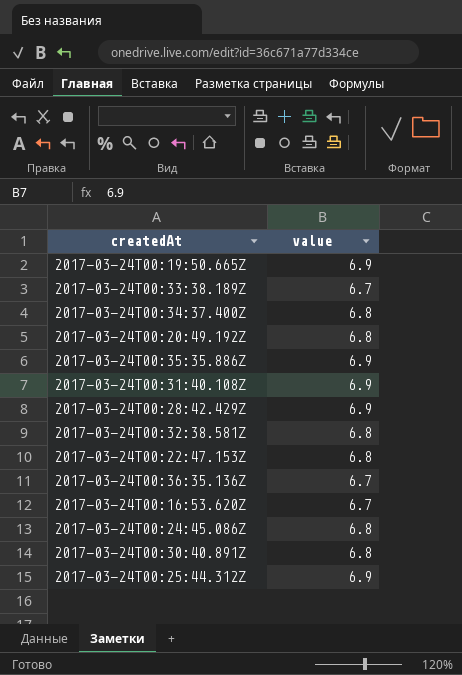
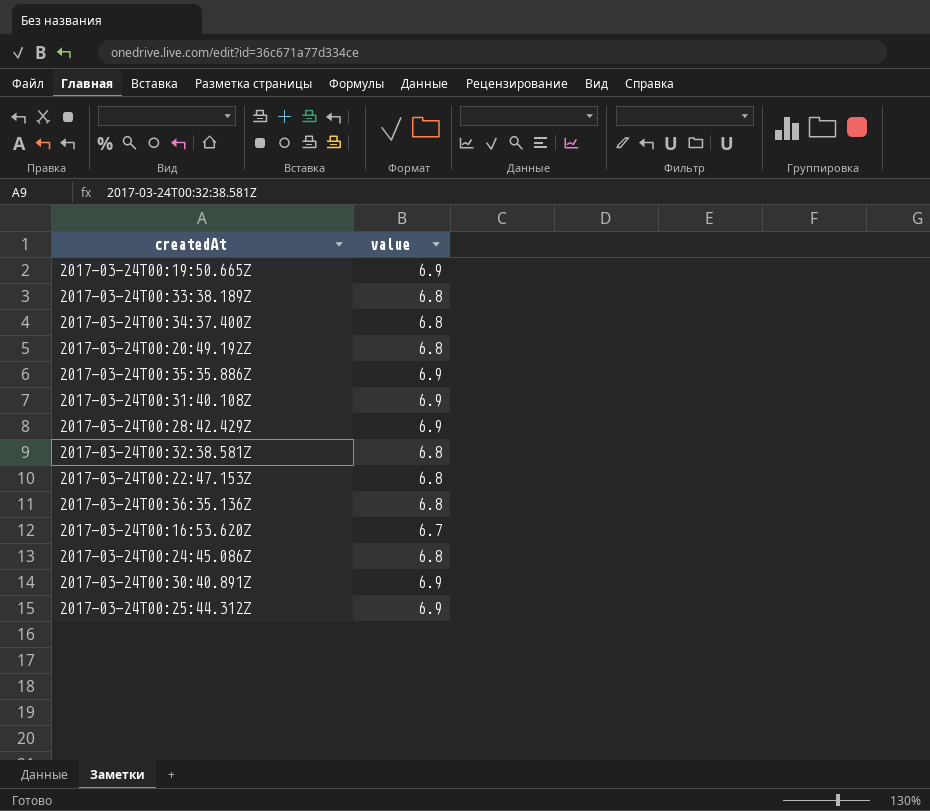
2017-03-24T00:33:38.189Z | value: 6.7 -> 6.8
2017-03-24T00:36:35.136Z | value: 6.7 -> 6.8
2017-03-24T00:30:40.891Z | value: 6.8 -> 6.9

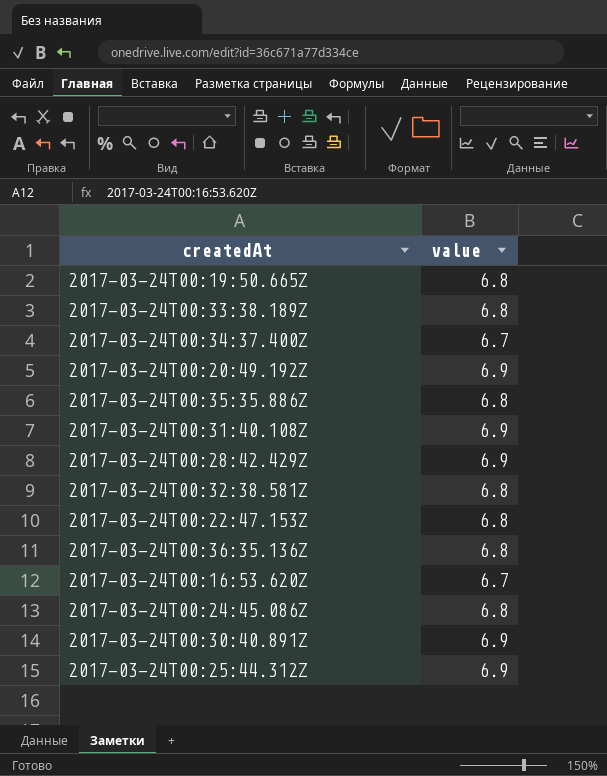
2017-03-24T00:19:50.665Z | value: 6.9 -> 6.8
2017-03-24T00:34:37.400Z | value: 6.8 -> 6.7
2017-03-24T00:20:49.192Z | value: 6.8 -> 6.9
2017-03-24T00:35:35.886Z | value: 6.9 -> 6.8

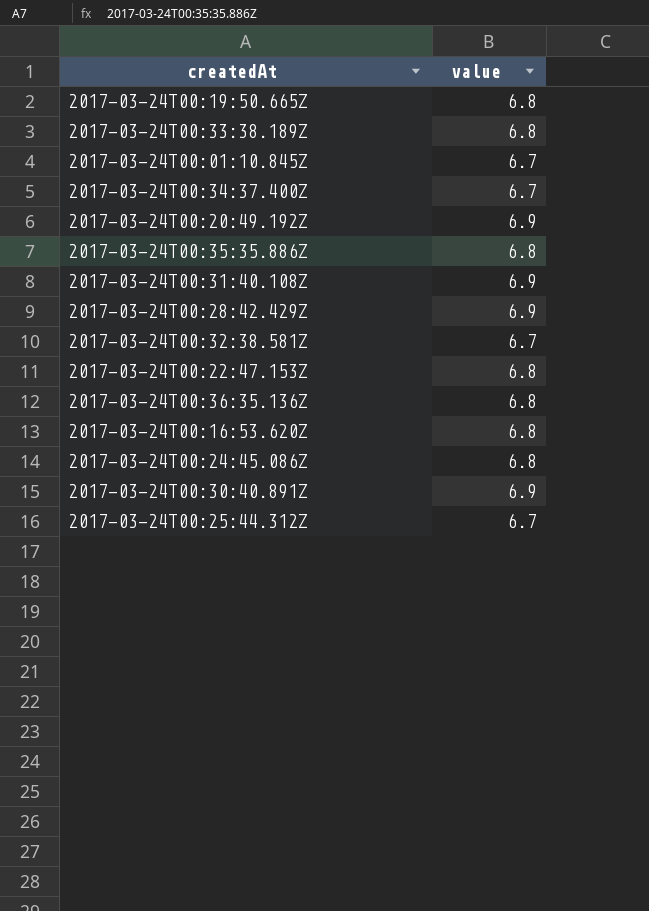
row 2017-03-24T00:01:10.845Z: none -> 6.7
2017-03-24T00:32:38.581Z | value: 6.8 -> 6.7
2017-03-24T00:16:53.620Z | value: 6.7 -> 6.8
2017-03-24T00:25:44.312Z | value: 6.9 -> 6.7

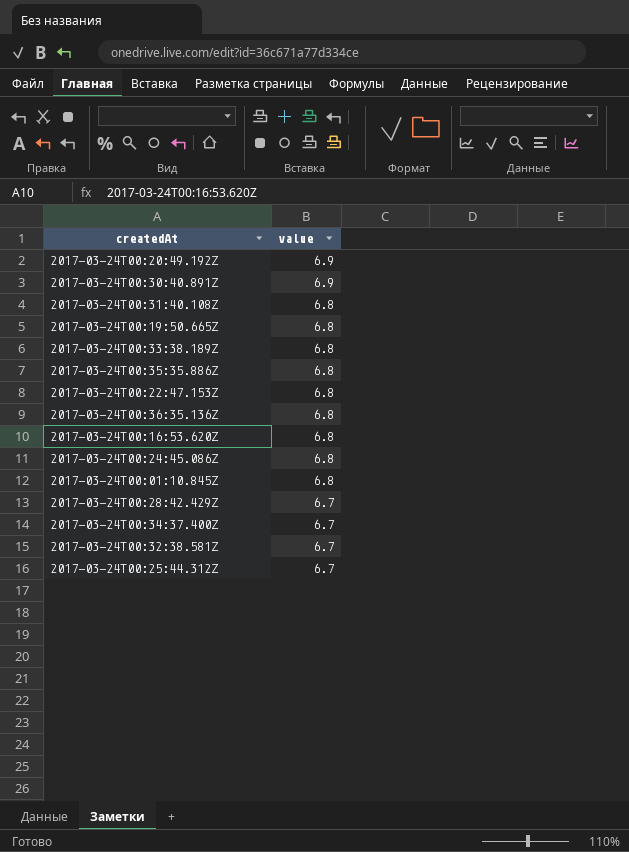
row order: none -> value descending
2017-03-24T00:31:40.108Z | value: 6.9 -> 6.8
2017-03-24T00:01:10.845Z | value: 6.7 -> 6.8
2017-03-24T00:28:42.429Z | value: 6.9 -> 6.7

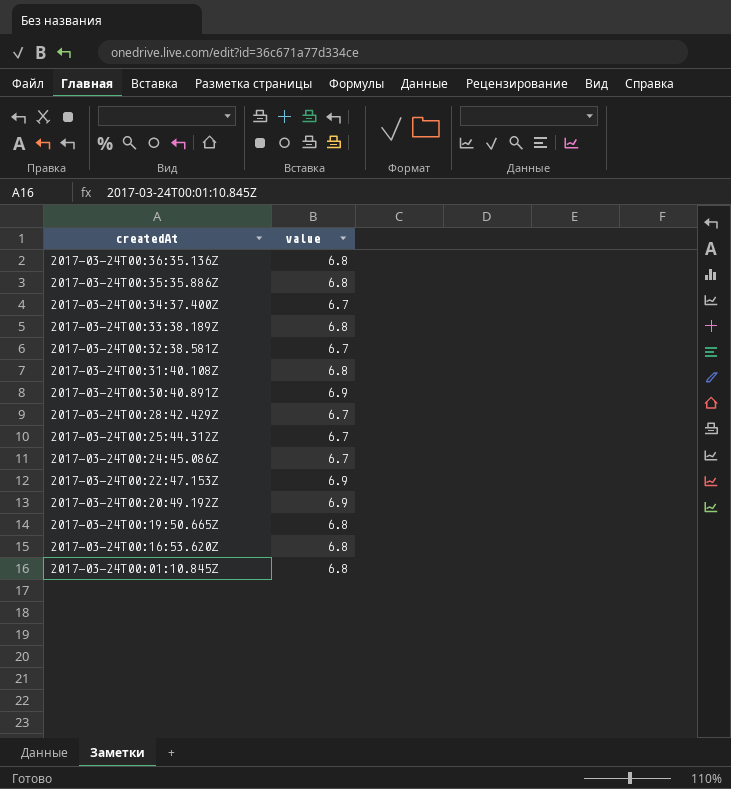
row order: value descending -> createdAt descending
2017-03-24T00:24:45.086Z | value: 6.8 -> 6.7
2017-03-24T00:22:47.153Z | value: 6.8 -> 6.9

